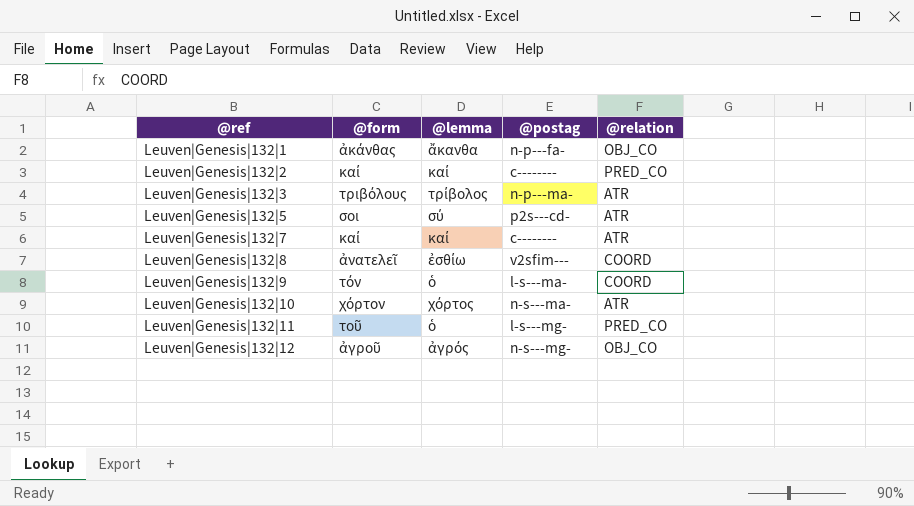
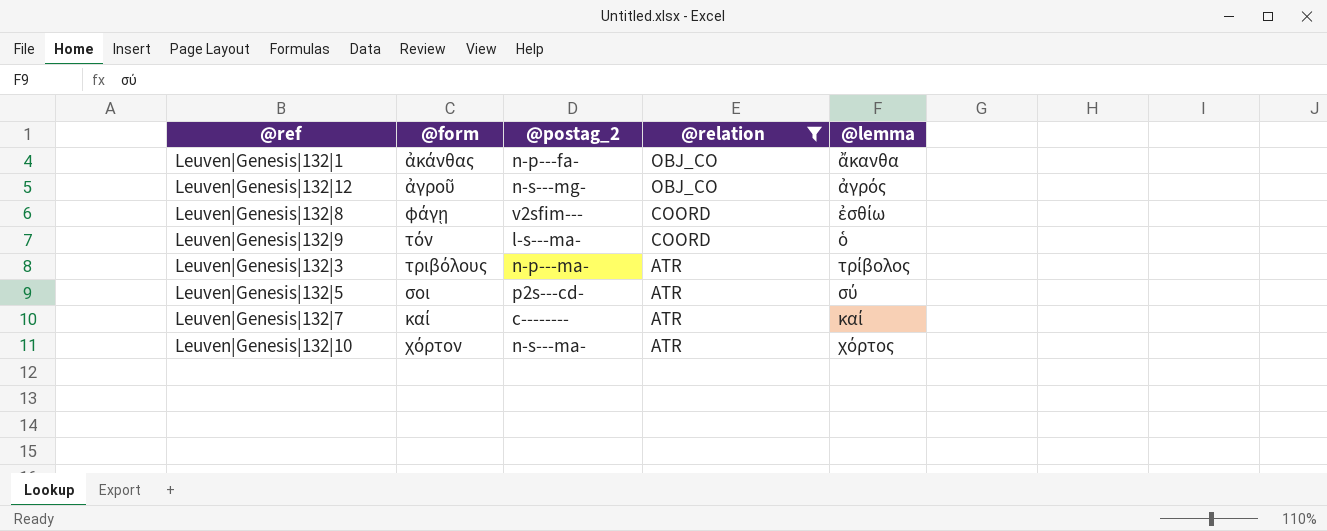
filter: none -> @relation != PRED_CO
row order: @ref ascending -> @relation descending
column name: @postag -> @postag_2
column @lemma | position: 3 -> 5
Leuven|Genesis|132|8 | @form: ἀνατελεῖ -> φάγῃ

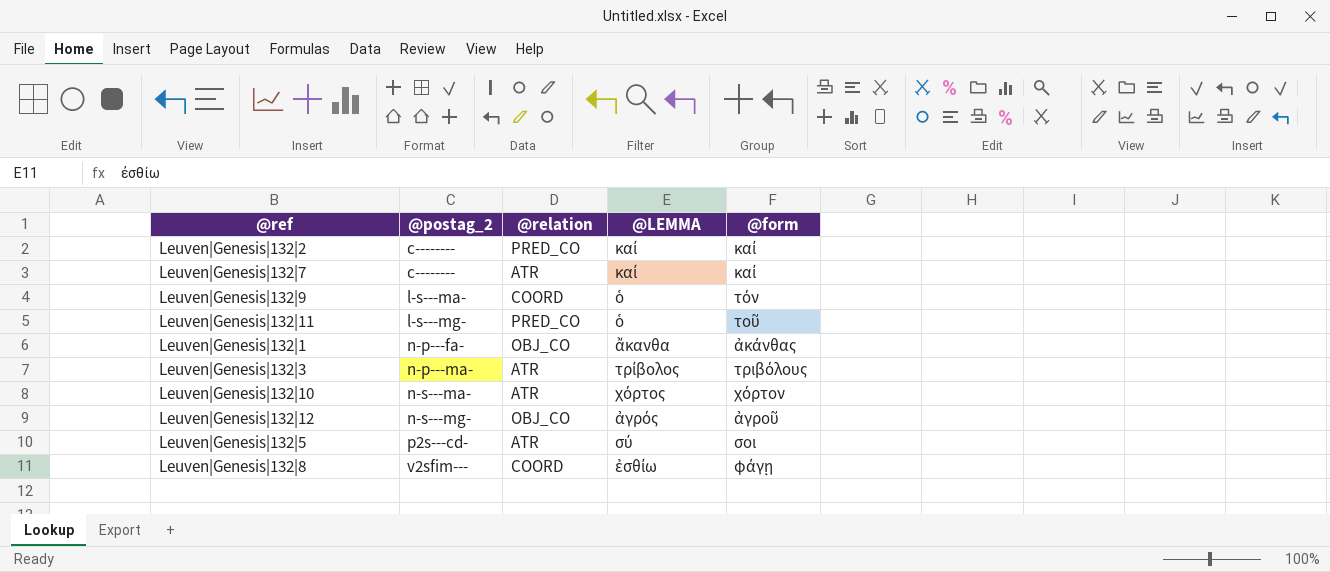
filter: @relation != PRED_CO -> none
row order: @relation descending -> @postag_2 ascending
column name: @lemma -> @LEMMA
column @form | position: 2 -> 5

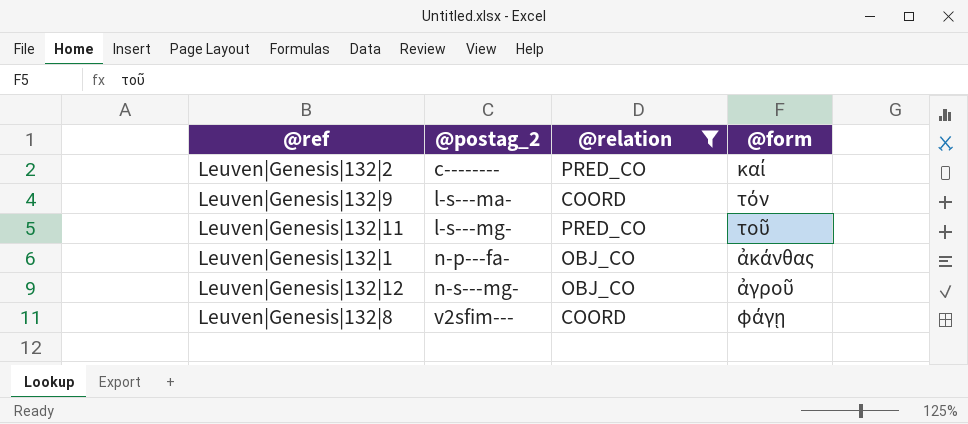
filter: none -> @relation != ATR
column @LEMMA | position: 4 -> none

